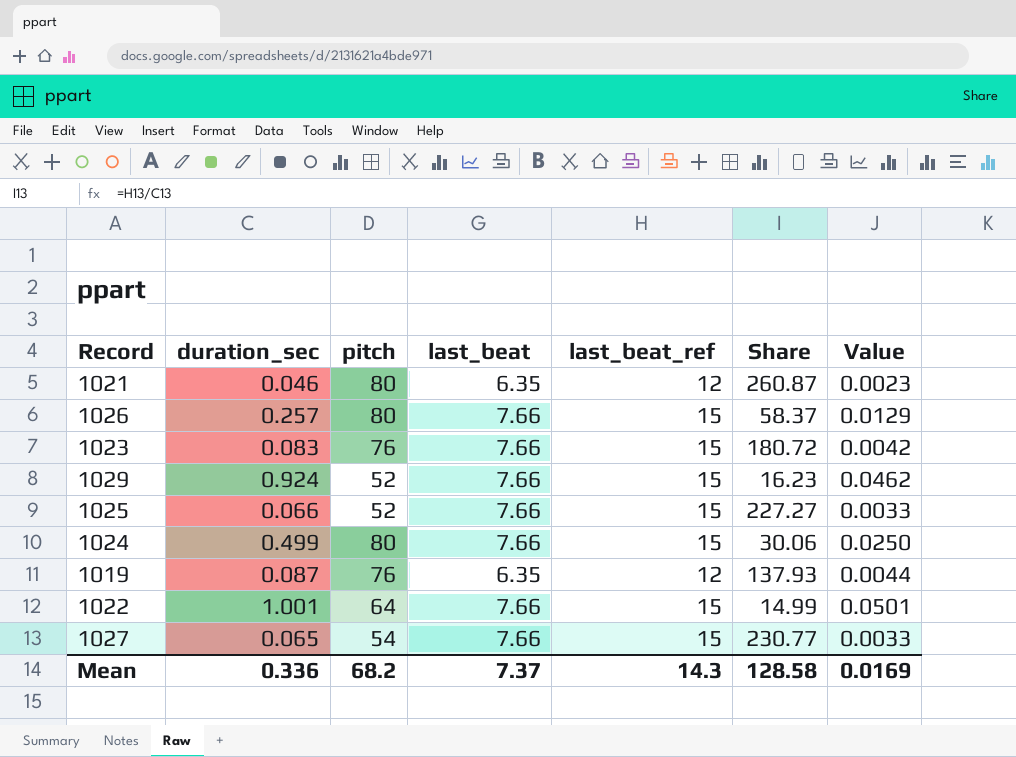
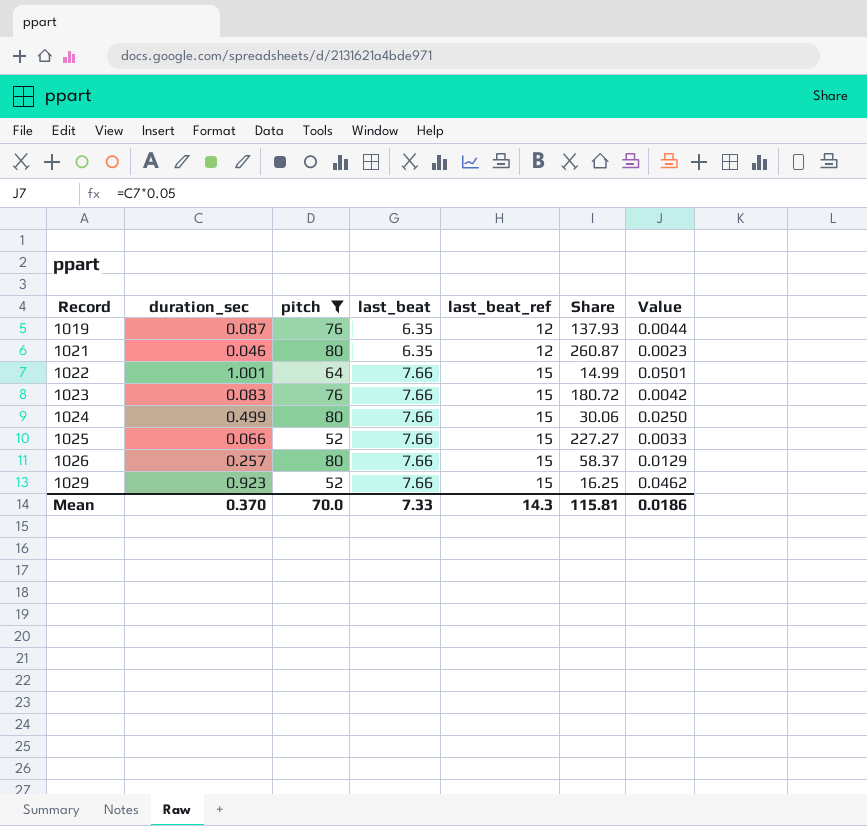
filter: none -> pitch != 54
row order: none -> Record ascending
1029 | duration_sec: 0.924 -> 0.923
1029 | Share: 16.23 -> 16.25
Mean | duration_sec: 0.336 -> 0.370
Mean | pitch: 68.2 -> 70.0
Mean | last_beat: 7.37 -> 7.33
Mean | Share: 128.58 -> 115.81
Mean | Value: 0.0169 -> 0.0186

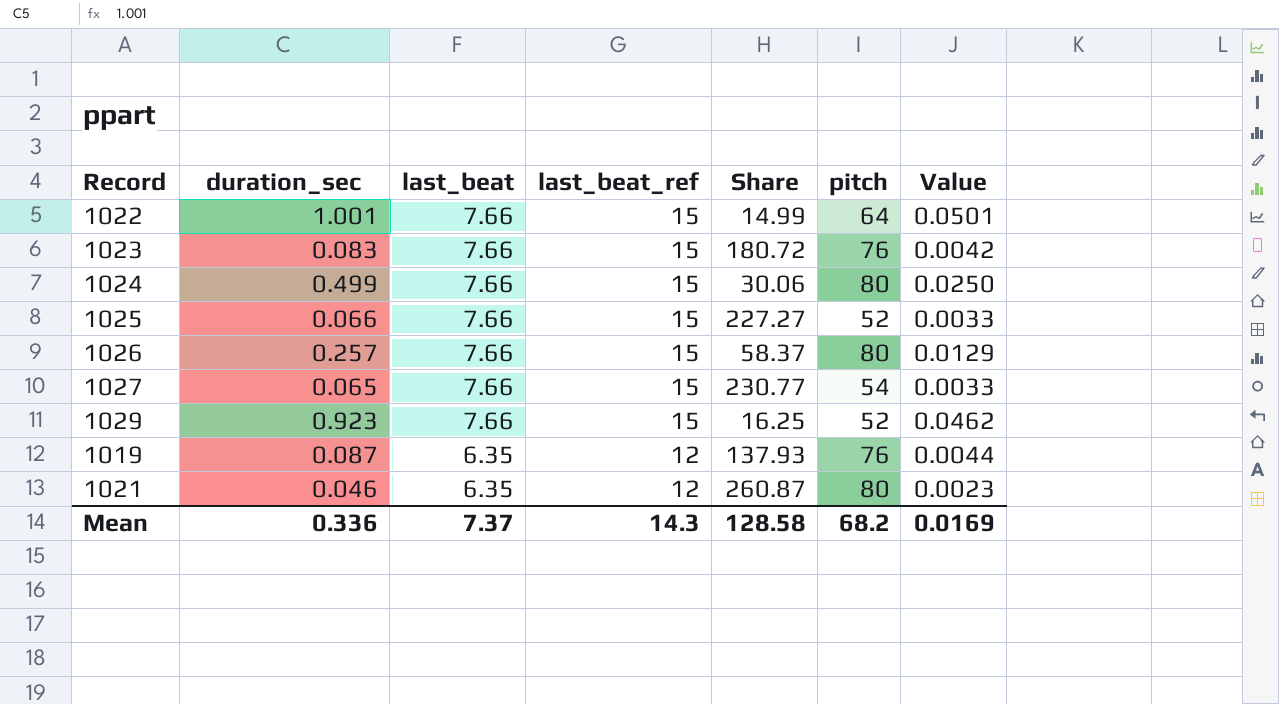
filter: pitch != 54 -> none
row order: Record ascending -> last_beat descending
column pitch | position: 3 -> 6
Mean | duration_sec: 0.370 -> 0.336
Mean | last_beat: 7.33 -> 7.37
Mean | Share: 115.81 -> 128.58
Mean | pitch: 70.0 -> 68.2
Mean | Value: 0.0186 -> 0.0169

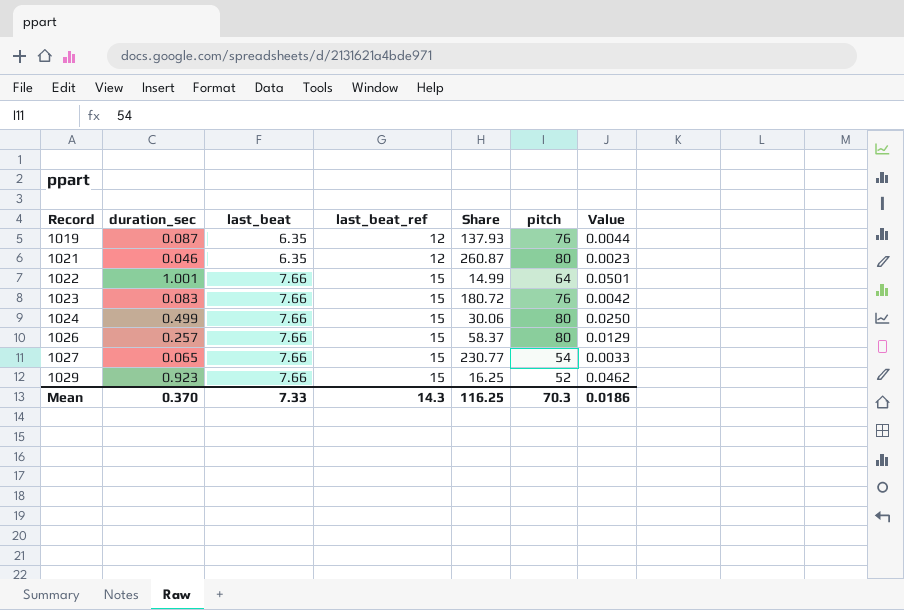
row order: last_beat descending -> Record ascending
row 1025: 0.066 | 7.66 | 15 | 227.27 | 52 | 0.0033 -> none
Mean | duration_sec: 0.336 -> 0.370
Mean | last_beat: 7.37 -> 7.33
Mean | Share: 128.58 -> 116.25
Mean | pitch: 68.2 -> 70.3
Mean | Value: 0.0169 -> 0.0186

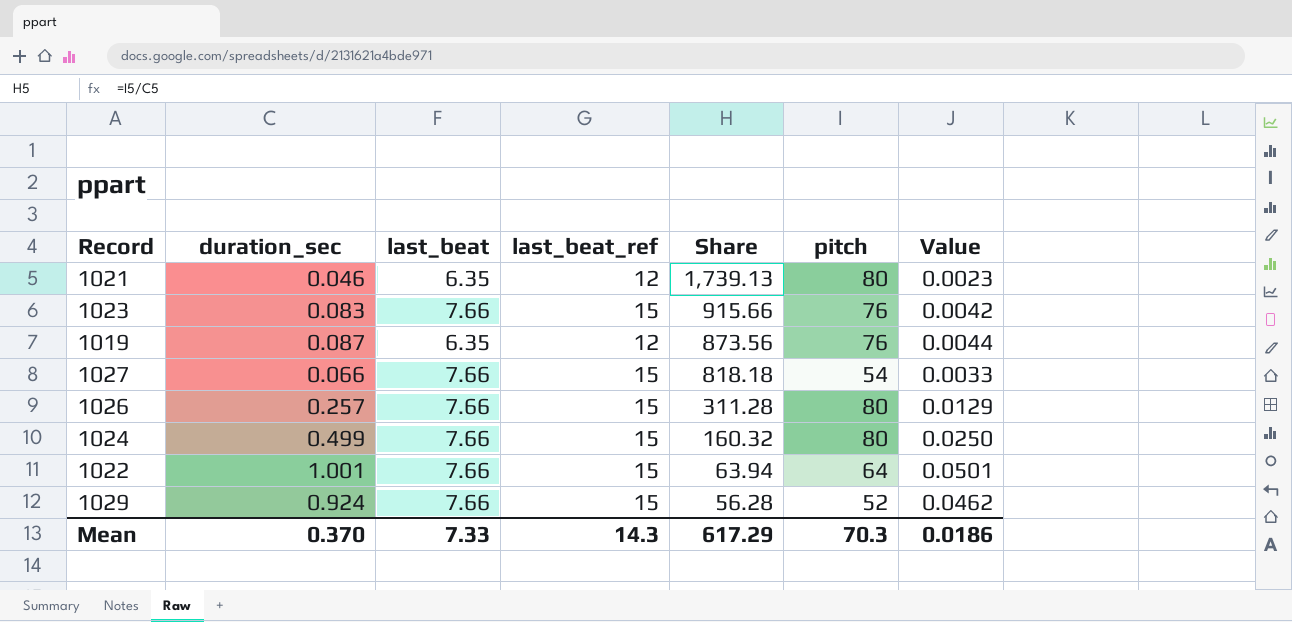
row order: Record ascending -> Share descending
column Share | formula: [last_beat_ref] / [duration_sec] -> [pitch] / [duration_sec]
1027 | duration_sec: 0.065 -> 0.066
1029 | duration_sec: 0.923 -> 0.924
Mean | Share: 116.25 -> 617.29

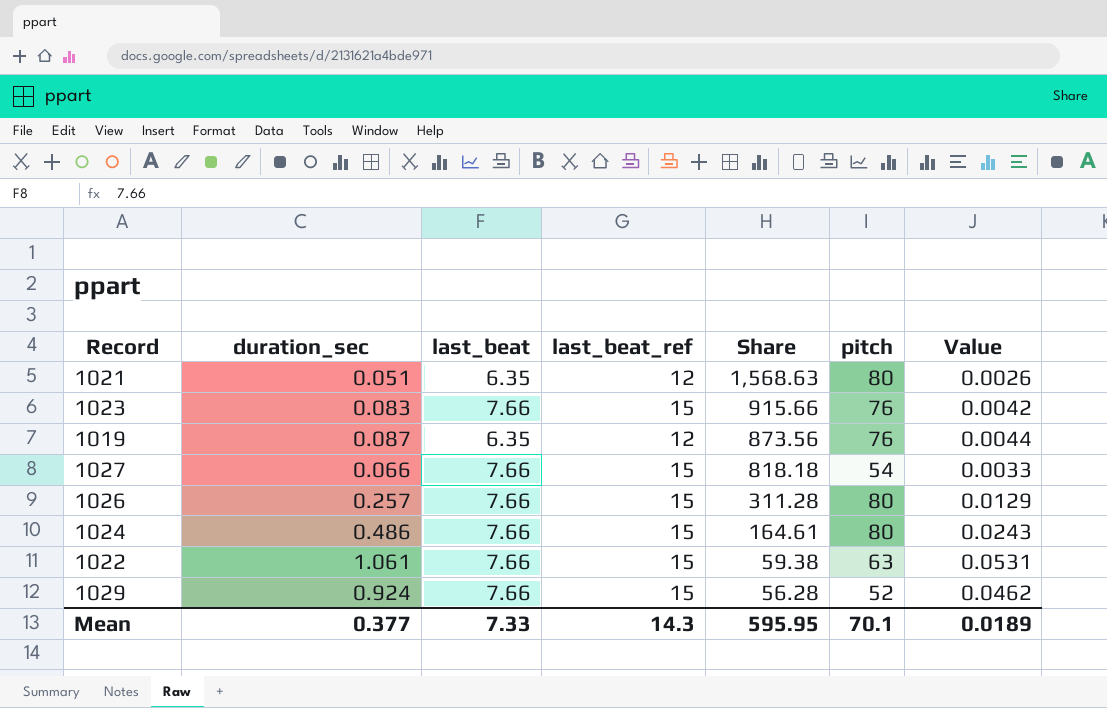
1021 | duration_sec: 0.046 -> 0.051
1021 | Share: 1,739.13 -> 1,568.63
1021 | Value: 0.0023 -> 0.0026
1024 | duration_sec: 0.499 -> 0.486
1024 | Share: 160.32 -> 164.61
1024 | Value: 0.0250 -> 0.0243
1022 | duration_sec: 1.001 -> 1.061
1022 | Share: 63.94 -> 59.38
1022 | pitch: 64 -> 63
1022 | Value: 0.0501 -> 0.0531
Mean | duration_sec: 0.370 -> 0.377
Mean | Share: 617.29 -> 595.95
Mean | pitch: 70.3 -> 70.1
Mean | Value: 0.0186 -> 0.0189

